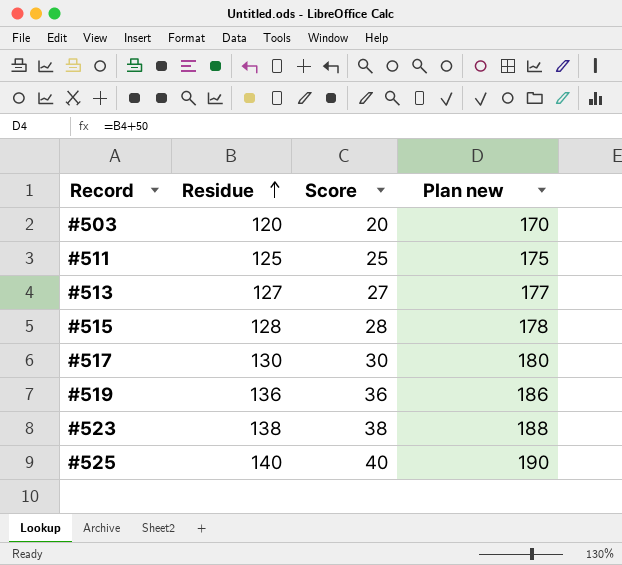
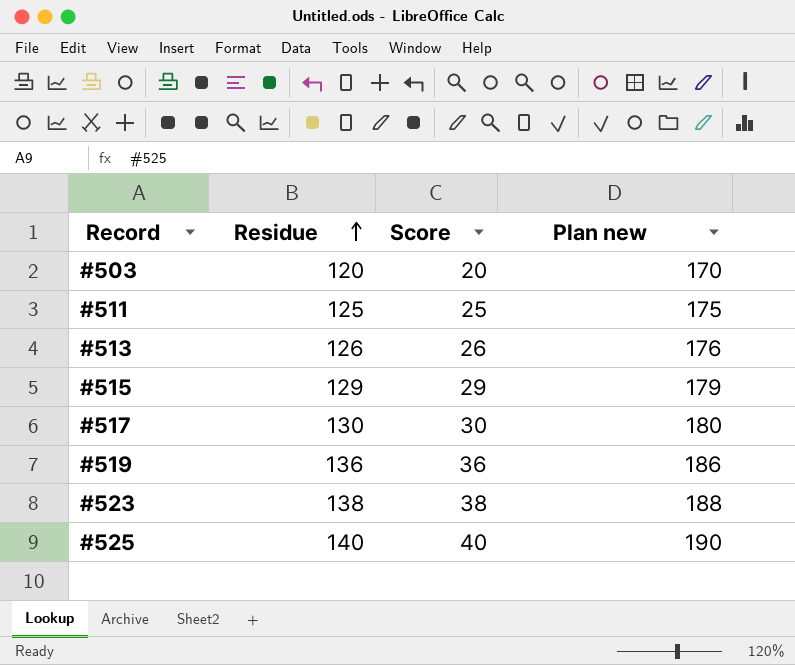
#513 | Residue: 127 -> 126
#513 | Score: 27 -> 26
#513 | Plan new: 177 -> 176
#515 | Residue: 128 -> 129
#515 | Score: 28 -> 29
#515 | Plan new: 178 -> 179

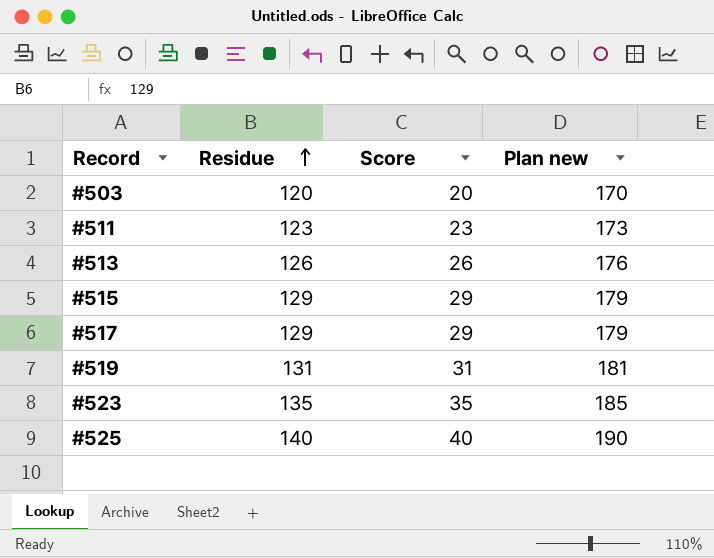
#511 | Residue: 125 -> 123
#511 | Score: 25 -> 23
#511 | Plan new: 175 -> 173
#517 | Residue: 130 -> 129
#517 | Score: 30 -> 29
#517 | Plan new: 180 -> 179
#519 | Residue: 136 -> 131
#519 | Score: 36 -> 31
#519 | Plan new: 186 -> 181
#523 | Residue: 138 -> 135
#523 | Score: 38 -> 35
#523 | Plan new: 188 -> 185

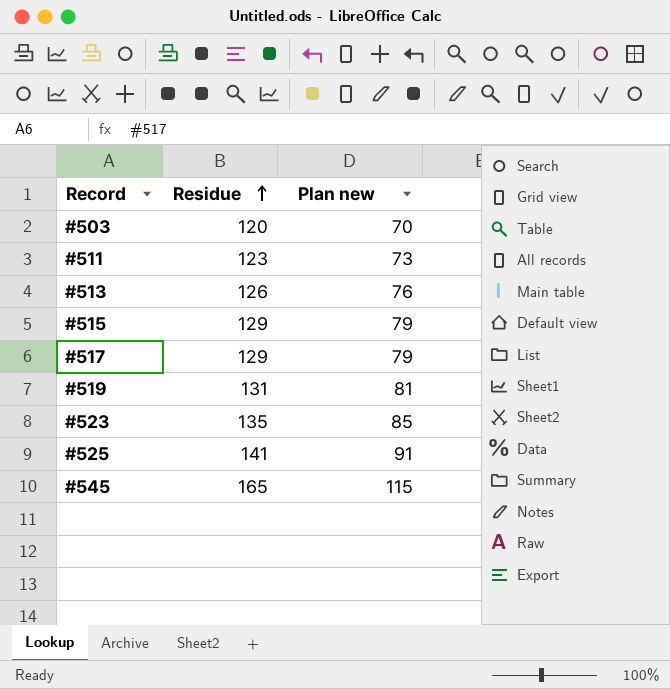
column Score | formula: [Residue] - 100 -> none
column Plan new | formula: [Residue] + 50 -> [Residue] - 50
#525 | Residue: 140 -> 141
row #545: none -> 165 | 115

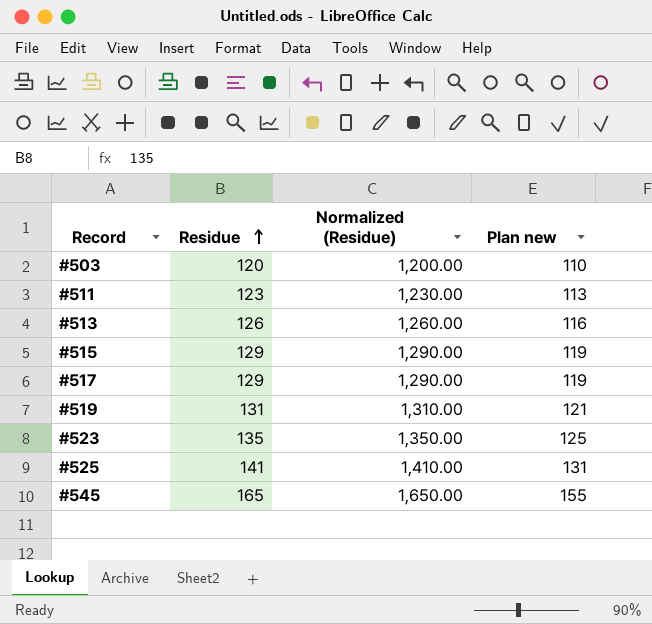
column Normalized (Residue) | formula: none -> [Residue] * 10
column Plan new | formula: [Residue] - 50 -> [Residue] - 10

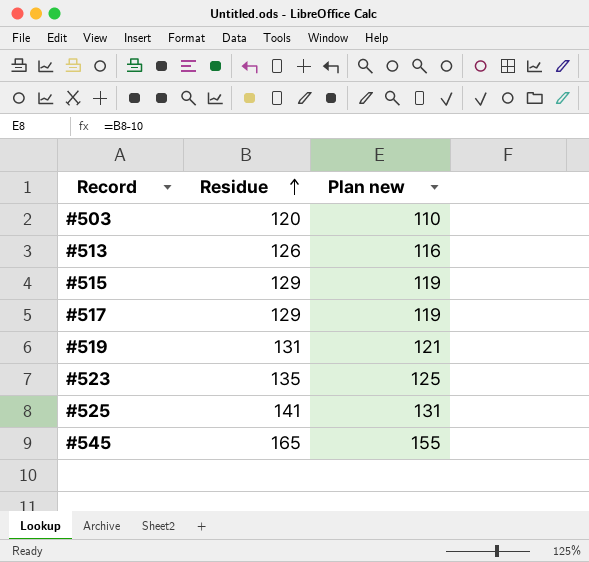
column Normalized (Residue) | formula: [Residue] * 10 -> none
row #511: 123 | 1,230.00 | 113 -> none

